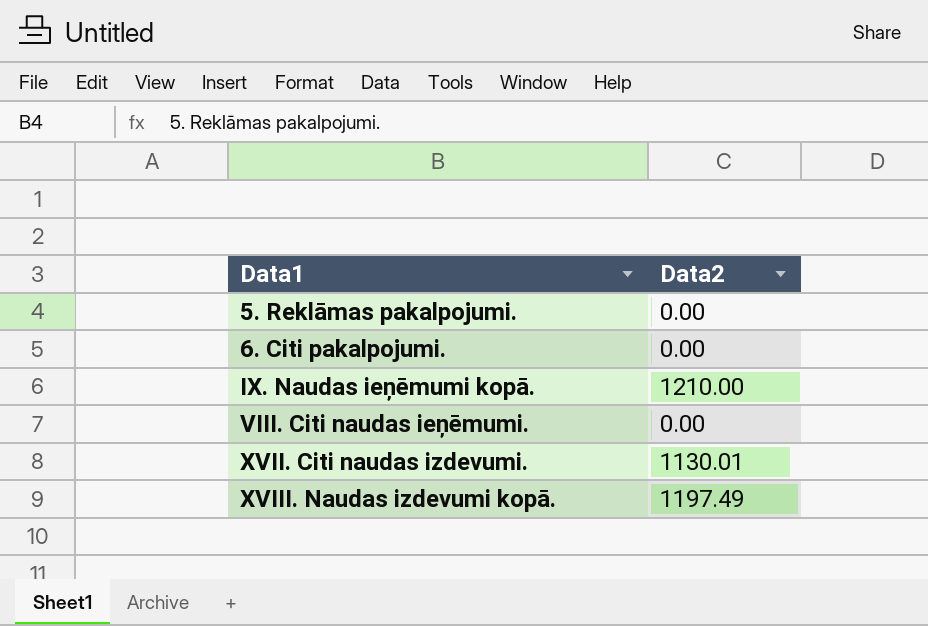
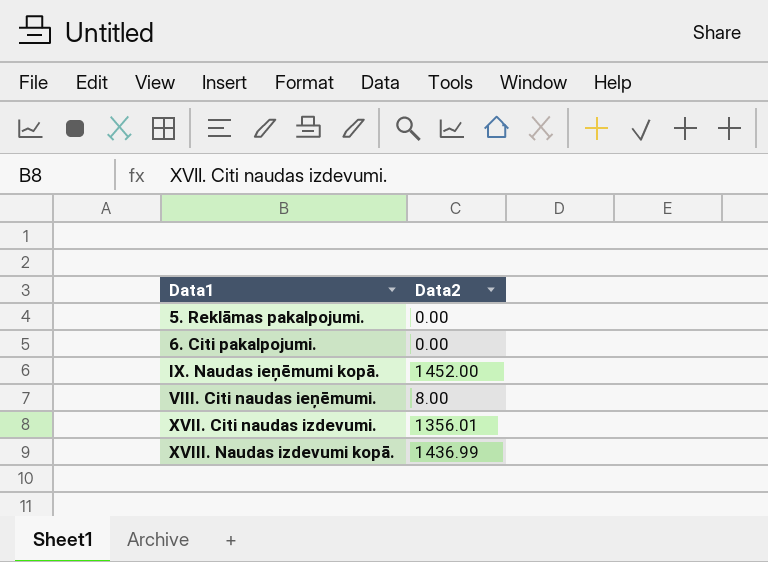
IX. Naudas ieņēmumi kopā. | Data2: 1210.00 -> 1452.00
VIII. Citi naudas ieņēmumi. | Data2: 0.00 -> 8.00
XVII. Citi naudas izdevumi. | Data2: 1130.01 -> 1356.01
XVIII. Naudas izdevumi kopā. | Data2: 1197.49 -> 1436.99

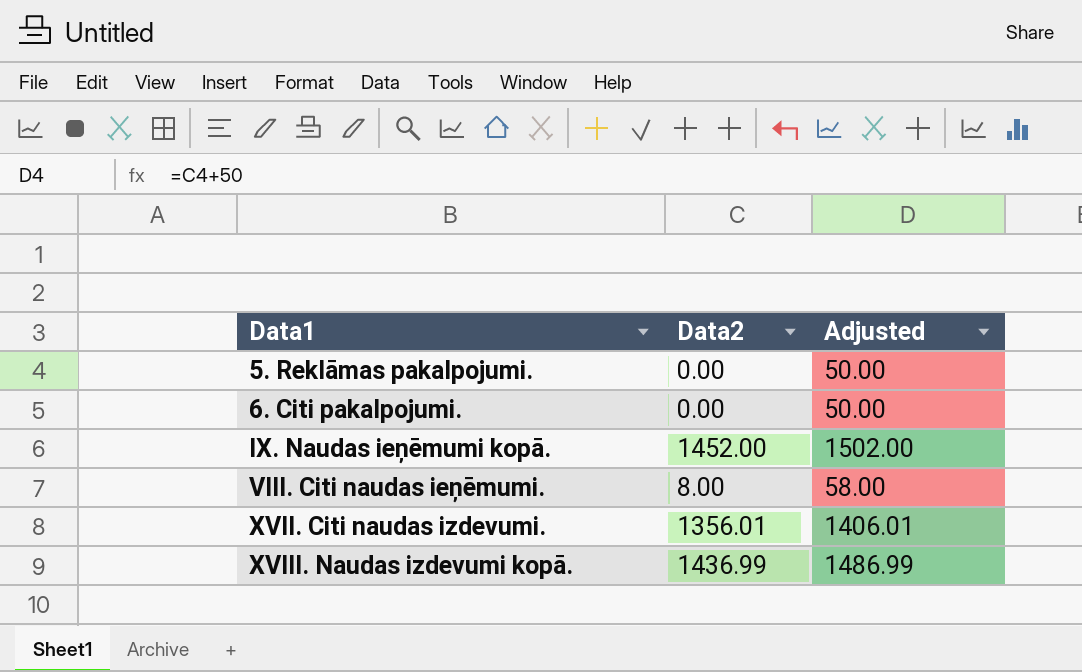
column Adjusted | formula: none -> [Data2] + 50

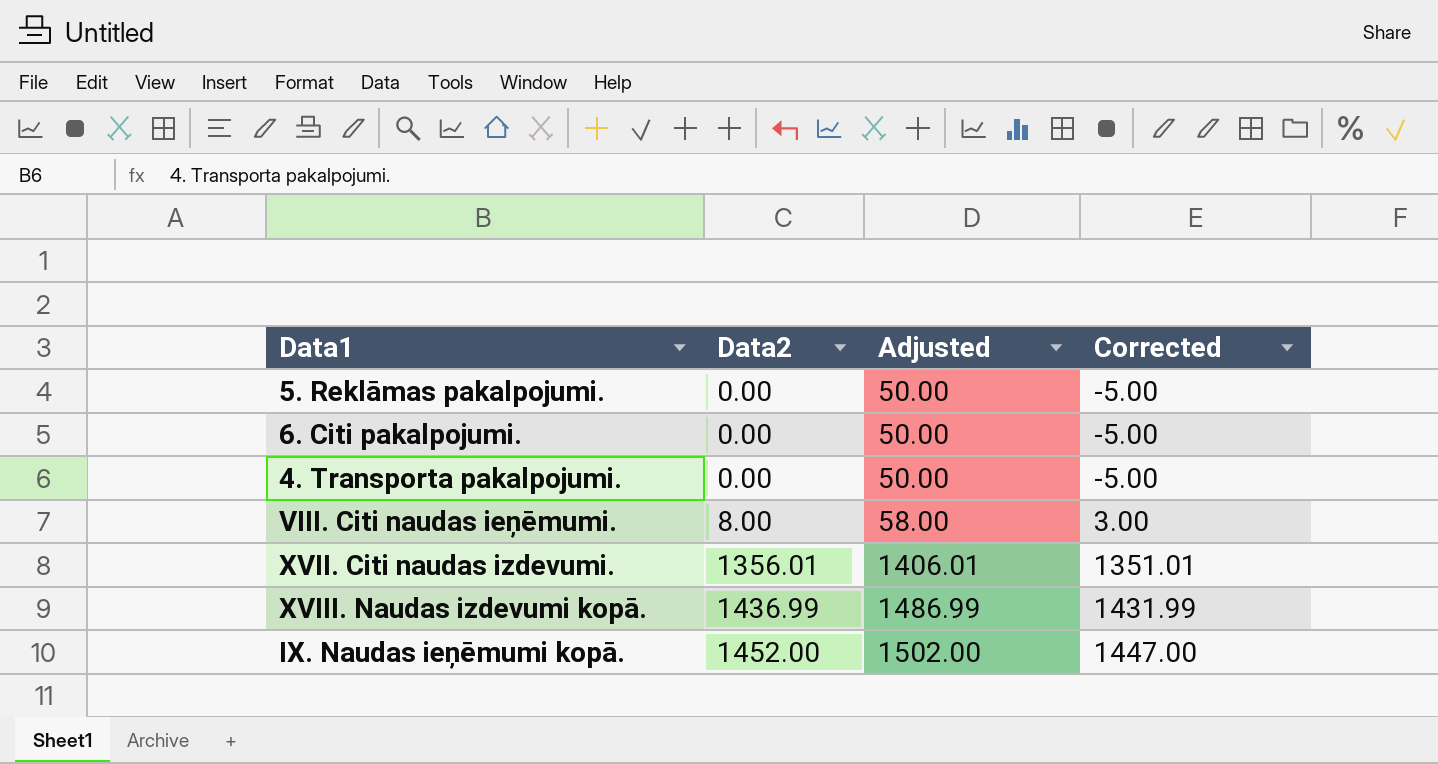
row order: Data1 ascending -> Data2 ascending
column Corrected | formula: none -> [Data2] - 5
row 4. Transporta pakalpojumi.: none -> 0.00 | 50.00 | -5.00

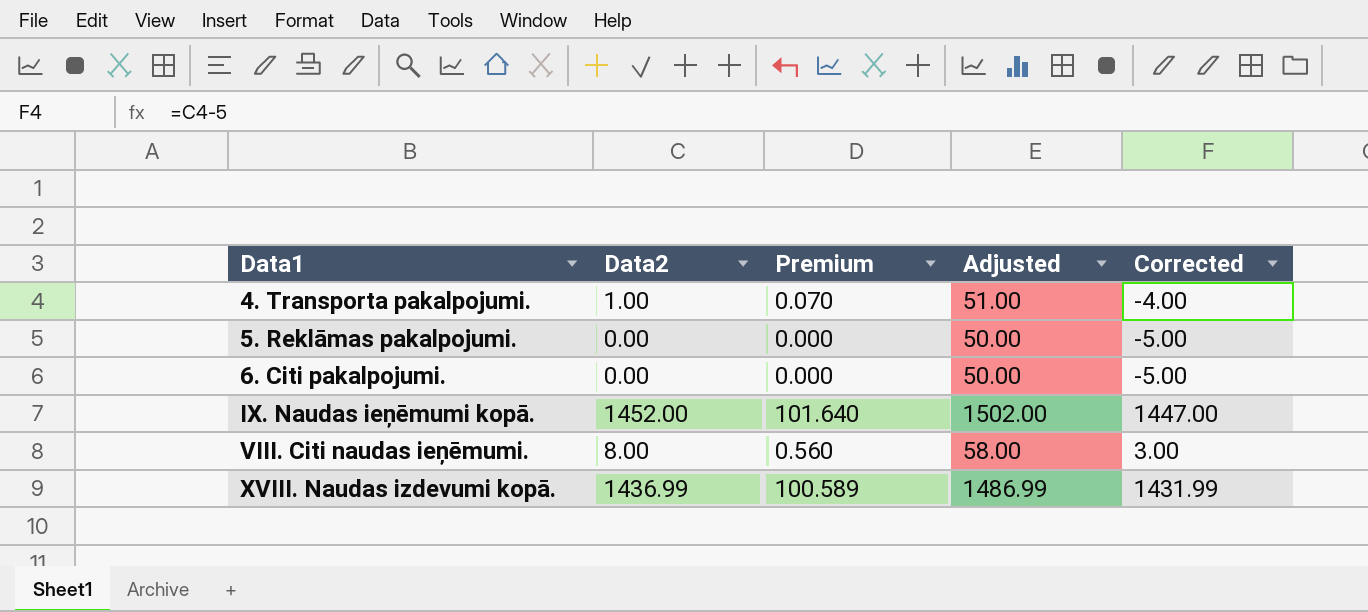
row order: Data2 ascending -> Data1 ascending
column Premium | formula: none -> [Data2] * 0.07
row XVII. Citi naudas izdevumi.: 1356.01 | 1406.01 | 1351.01 -> none
4. Transporta pakalpojumi. | Data2: 0.00 -> 1.00
4. Transporta pakalpojumi. | Adjusted: 50.00 -> 51.00
4. Transporta pakalpojumi. | Corrected: -5.00 -> -4.00

